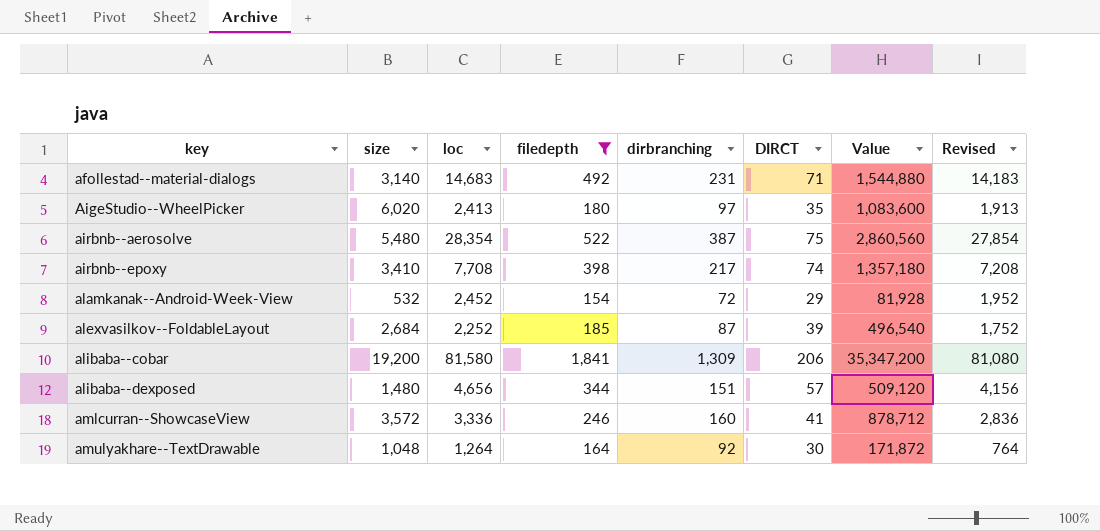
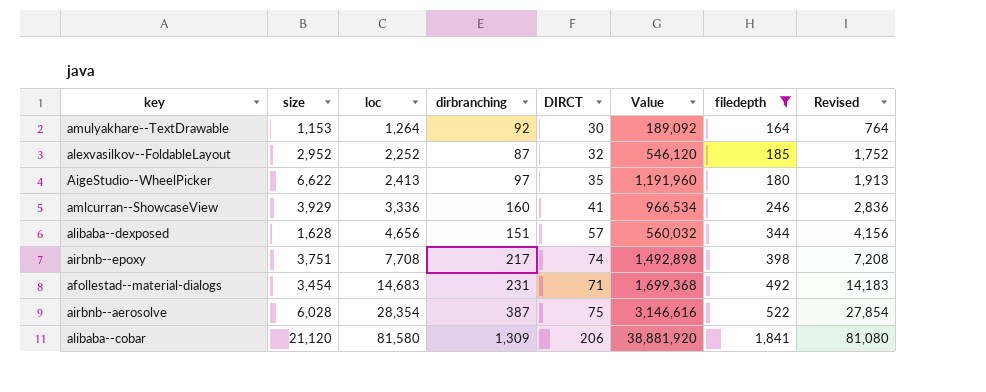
row order: key ascending -> loc ascending
column filedepth | position: 4 -> 7
row alamkanak--Android-Week-View: 532 | 2,452 | 154 | 72 | 29 | 81,928 | 1,952 -> none
amulyakhare--TextDrawable | size: 1,048 -> 1,153
amulyakhare--TextDrawable | Value: 171,872 -> 189,092
alexvasilkov--FoldableLayout | size: 2,684 -> 2,952
alexvasilkov--FoldableLayout | DIRCT: 39 -> 32
alexvasilkov--FoldableLayout | Value: 496,540 -> 546,120
AigeStudio--WheelPicker | size: 6,020 -> 6,622
AigeStudio--WheelPicker | Value: 1,083,600 -> 1,191,960
amlcurran--ShowcaseView | size: 3,572 -> 3,929
amlcurran--ShowcaseView | Value: 878,712 -> 966,534
alibaba--dexposed | size: 1,480 -> 1,628
alibaba--dexposed | Value: 509,120 -> 560,032
airbnb--epoxy | size: 3,410 -> 3,751
airbnb--epoxy | Value: 1,357,180 -> 1,492,898
afollestad--material-dialogs | size: 3,140 -> 3,454
afollestad--material-dialogs | Value: 1,544,880 -> 1,699,368
airbnb--aerosolve | size: 5,480 -> 6,028
airbnb--aerosolve | Value: 2,860,560 -> 3,146,616
alibaba--cobar | size: 19,200 -> 21,120
alibaba--cobar | Value: 35,347,200 -> 38,881,920

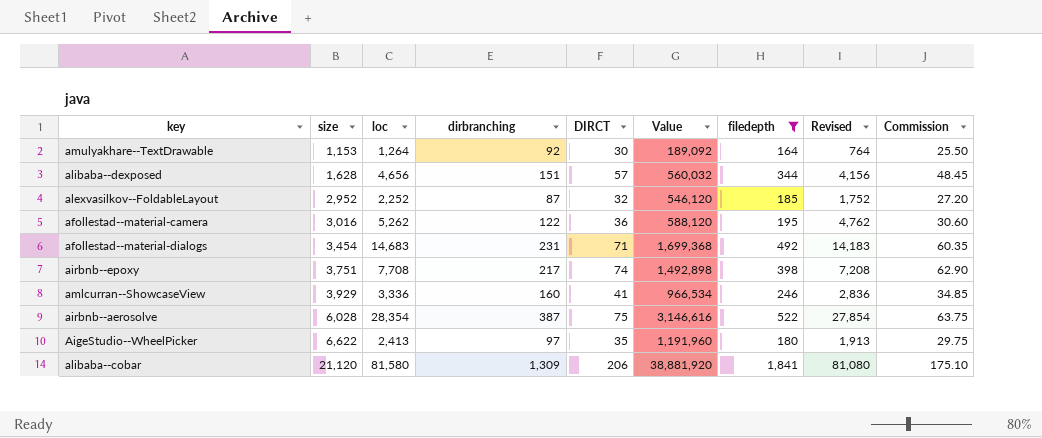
row order: loc ascending -> size ascending
column Commission | formula: none -> [DIRCT] * 0.85
row afollestad--material-camera: none -> 3,016 | 5,262 | 122 | 36 | 588,120 | 195 | 4,762 | 30.60

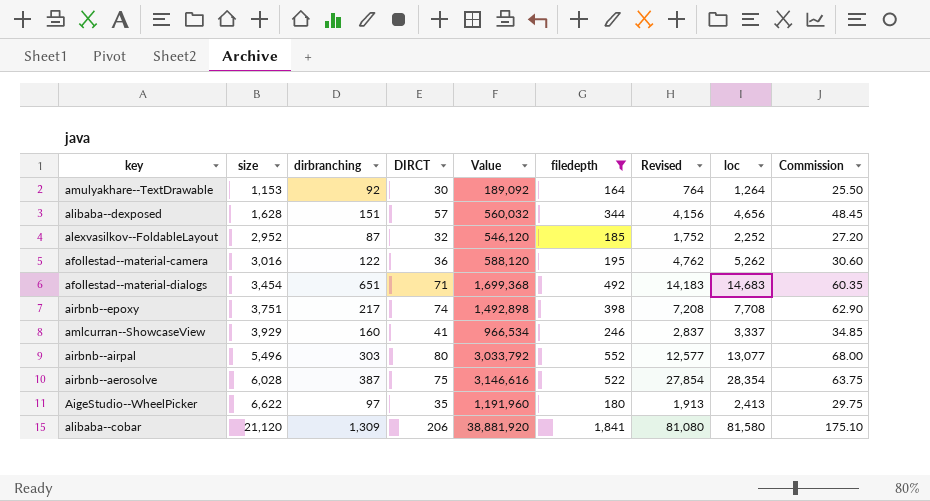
column loc | position: 3 -> 8
afollestad--material-dialogs | dirbranching: 231 -> 651
amlcurran--ShowcaseView | Revised: 2,836 -> 2,837
amlcurran--ShowcaseView | loc: 3,336 -> 3,337
row airbnb--airpal: none -> 5,496 | 303 | 80 | 3,033,792 | 552 | 12,577 | 13,077 | 68.00

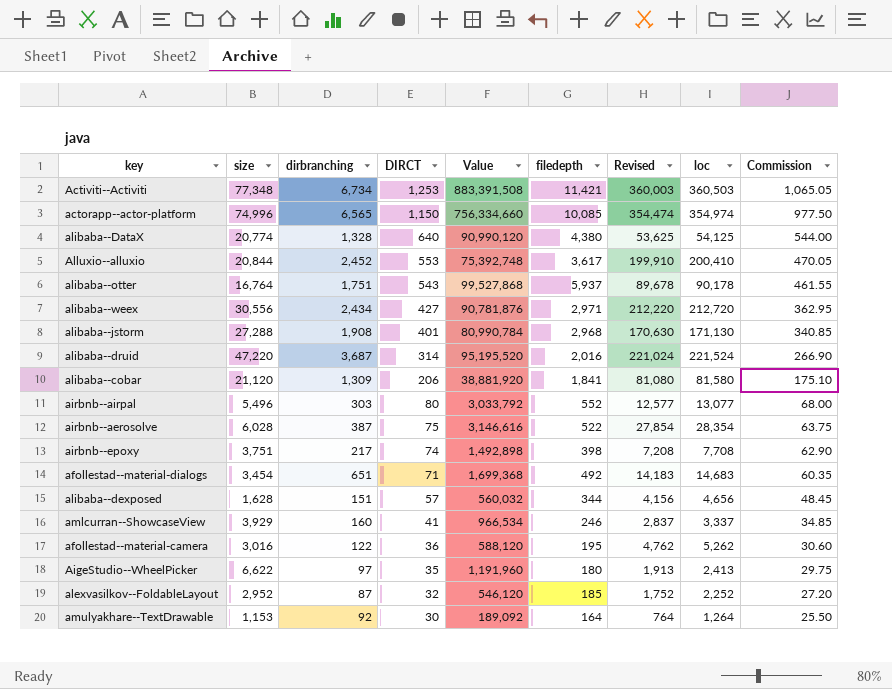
filter: filedepth <= 1,841 -> none
row order: size ascending -> DIRCT descending

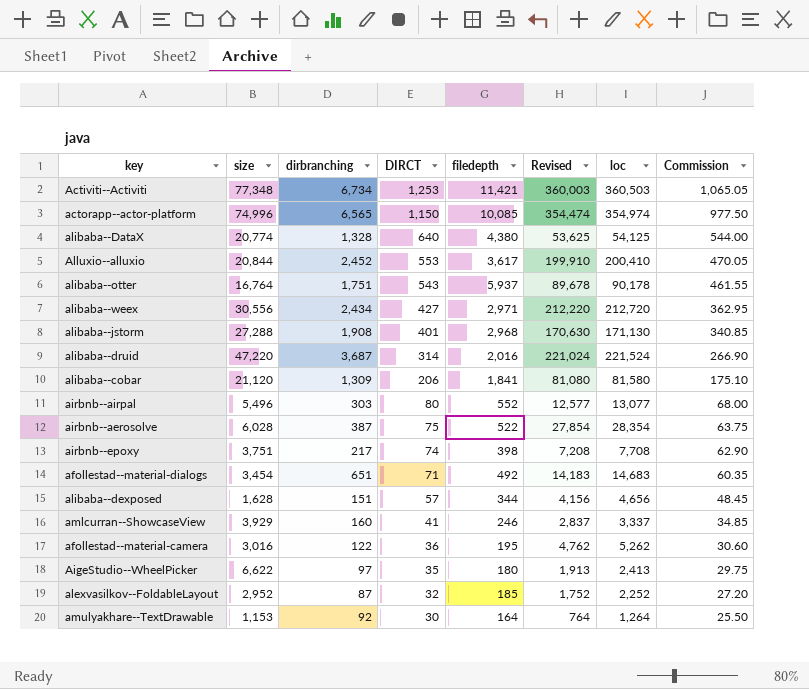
column Value | formula: [size] * [filedepth] -> none

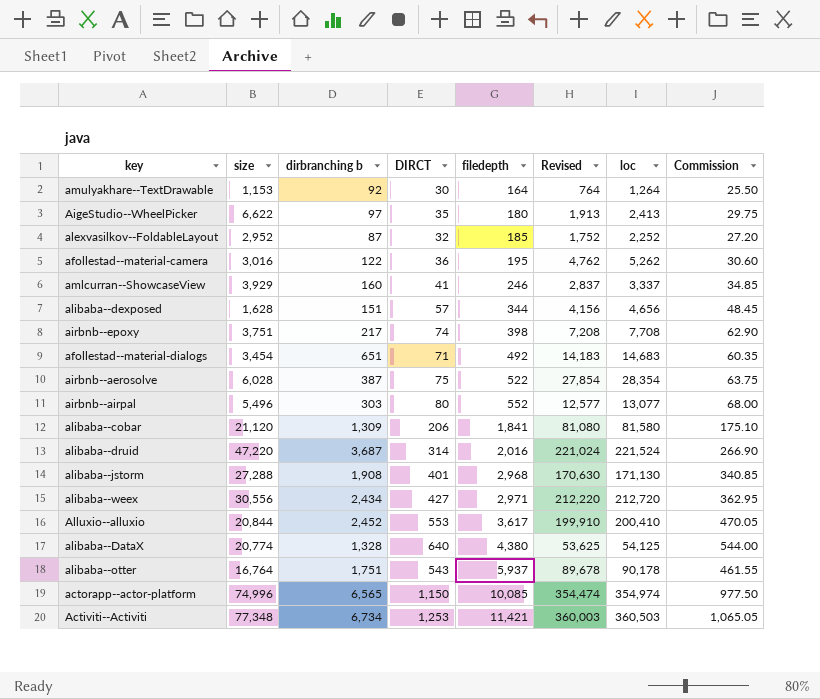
row order: DIRCT descending -> filedepth ascending
column name: dirbranching -> dirbranching b

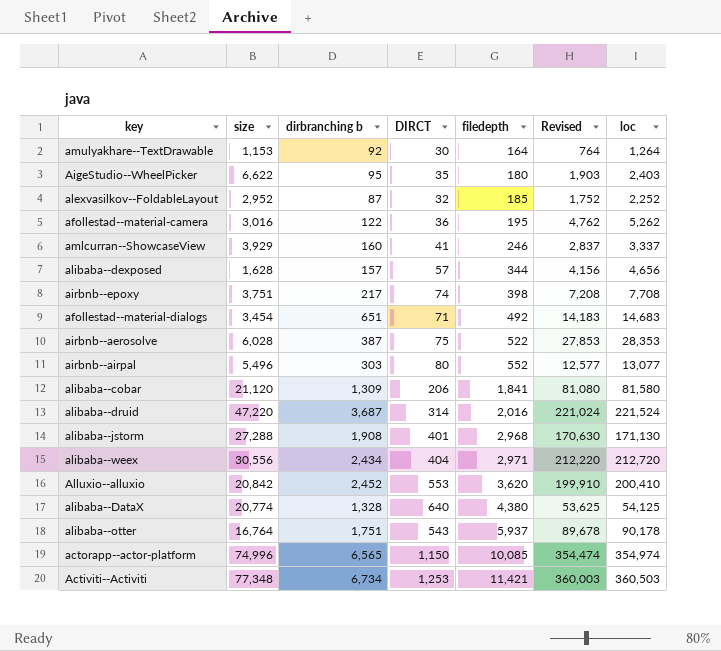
column Commission | formula: [DIRCT] * 0.85 -> none
AigeStudio--WheelPicker | dirbranching b: 97 -> 95
AigeStudio--WheelPicker | Revised: 1,913 -> 1,903
AigeStudio--WheelPicker | loc: 2,413 -> 2,403
alibaba--dexposed | dirbranching b: 151 -> 157
airbnb--aerosolve | Revised: 27,854 -> 27,853
airbnb--aerosolve | loc: 28,354 -> 28,353
alibaba--weex | DIRCT: 427 -> 404
Alluxio--alluxio | size: 20,844 -> 20,842
Alluxio--alluxio | filedepth: 3,617 -> 3,620

